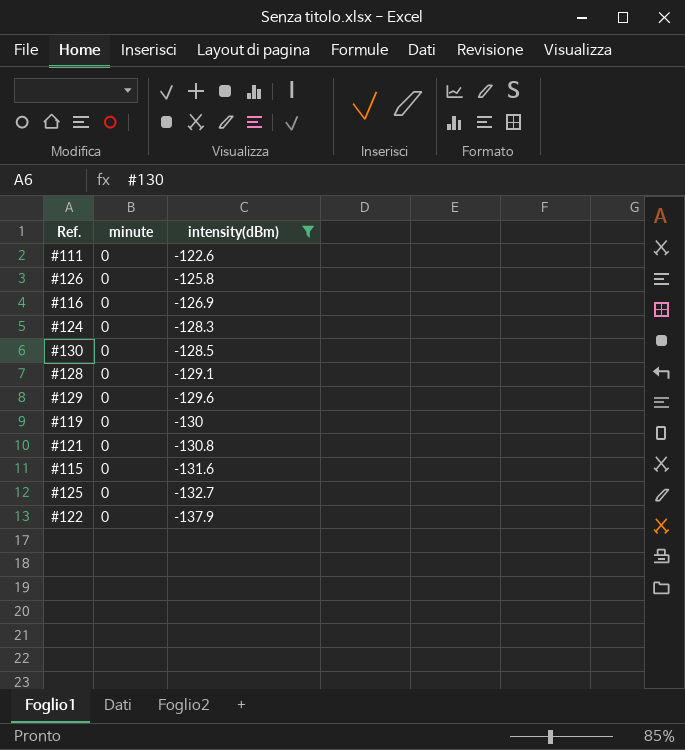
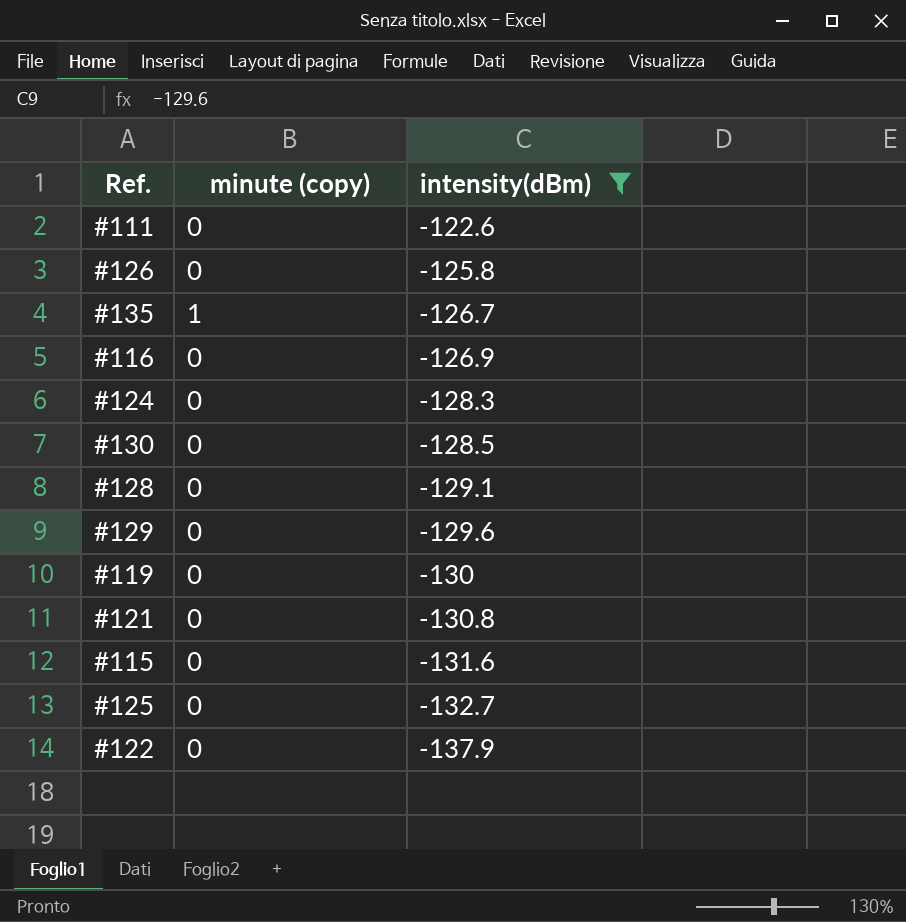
column name: minute -> minute (copy)
row #135: none -> 1 | -126.7

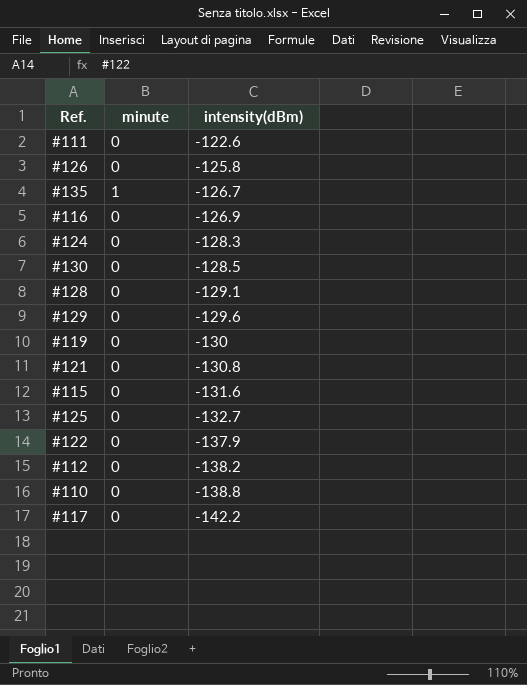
filter: intensity(dBm) >= -137.9 -> none
column name: minute (copy) -> minute

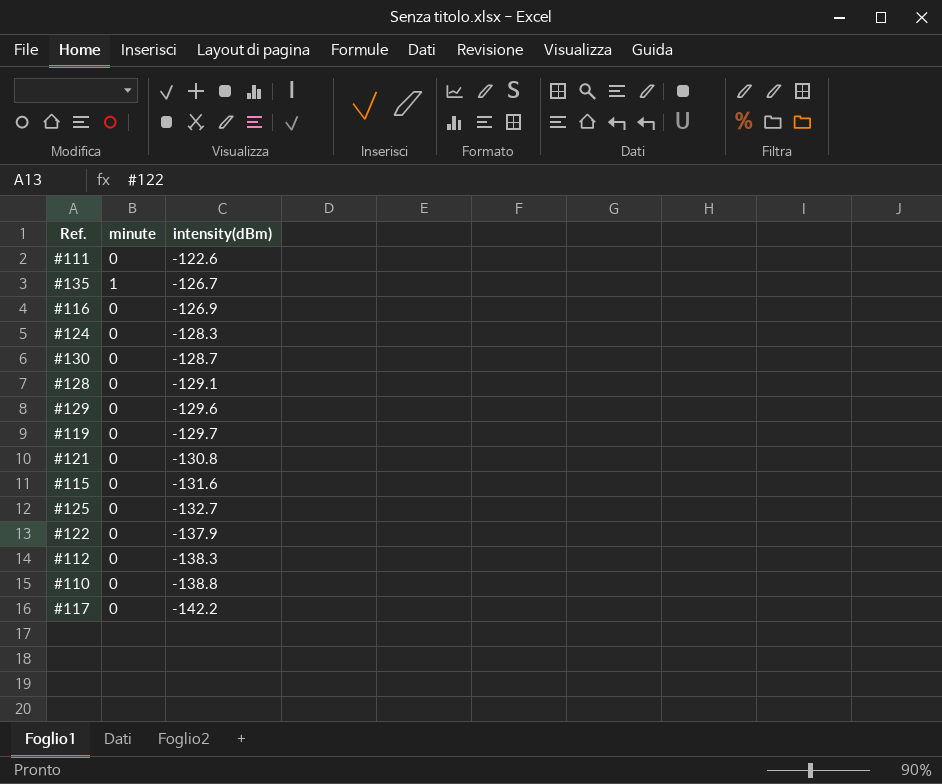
row #126: 0 | -125.8 -> none
#130 | intensity(dBm): -128.5 -> -128.7
#119 | intensity(dBm): -130 -> -129.7
#112 | intensity(dBm): -138.2 -> -138.3

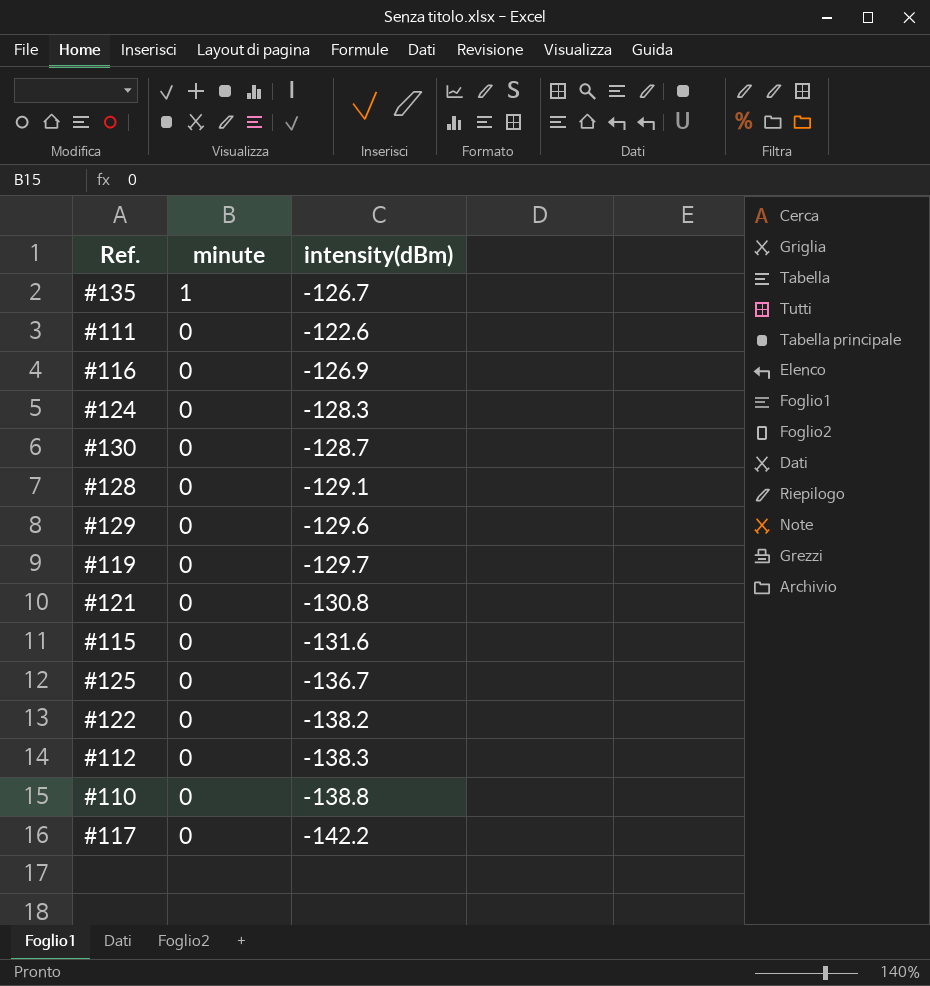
row order: intensity(dBm) descending -> minute descending
#125 | intensity(dBm): -132.7 -> -136.7
#122 | intensity(dBm): -137.9 -> -138.2

